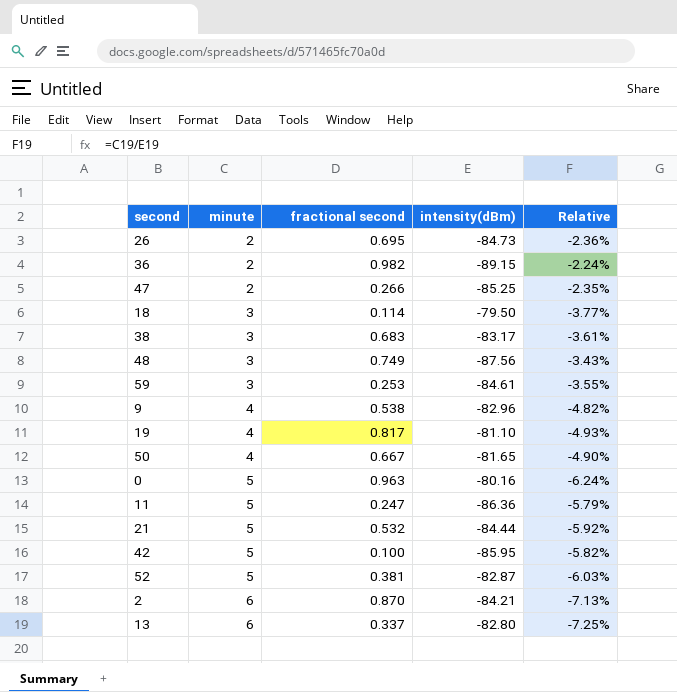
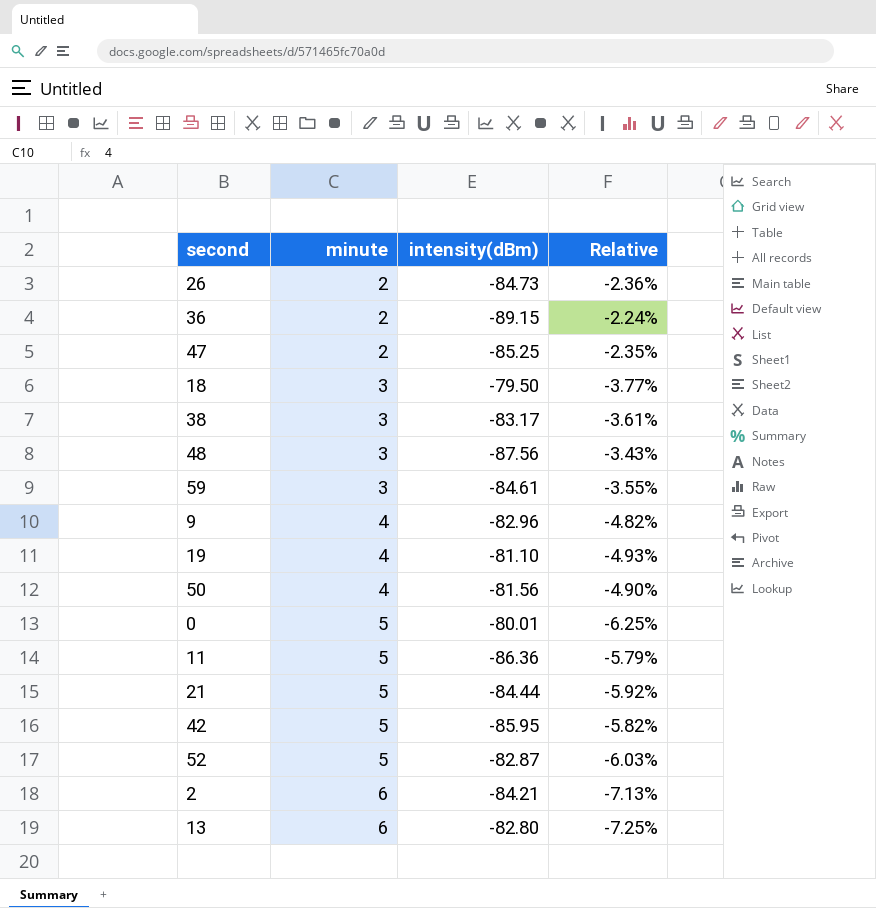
column fractional second | position: 3 -> none
50 | intensity(dBm): -81.65 -> -81.56
0 | intensity(dBm): -80.16 -> -80.01
0 | Relative: -6.24% -> -6.25%

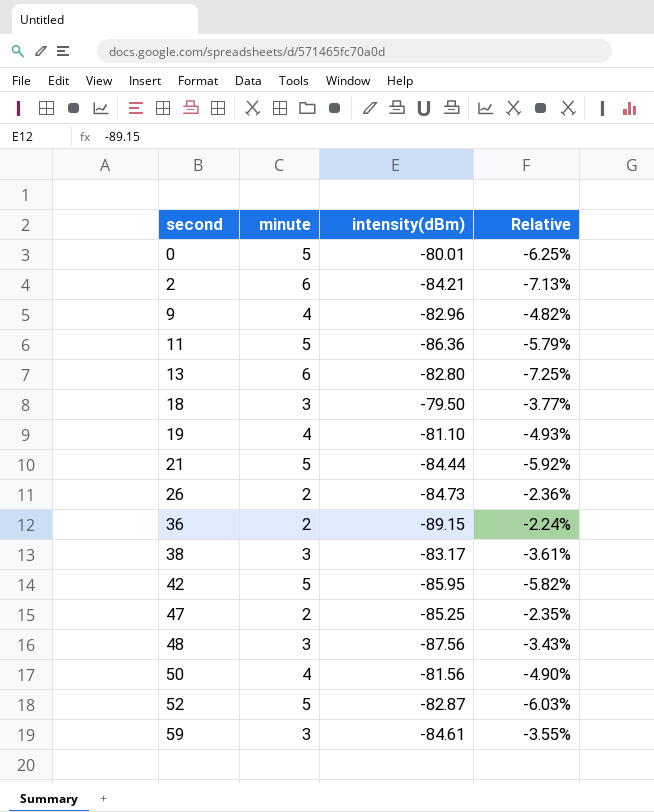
row order: minute ascending -> second ascending

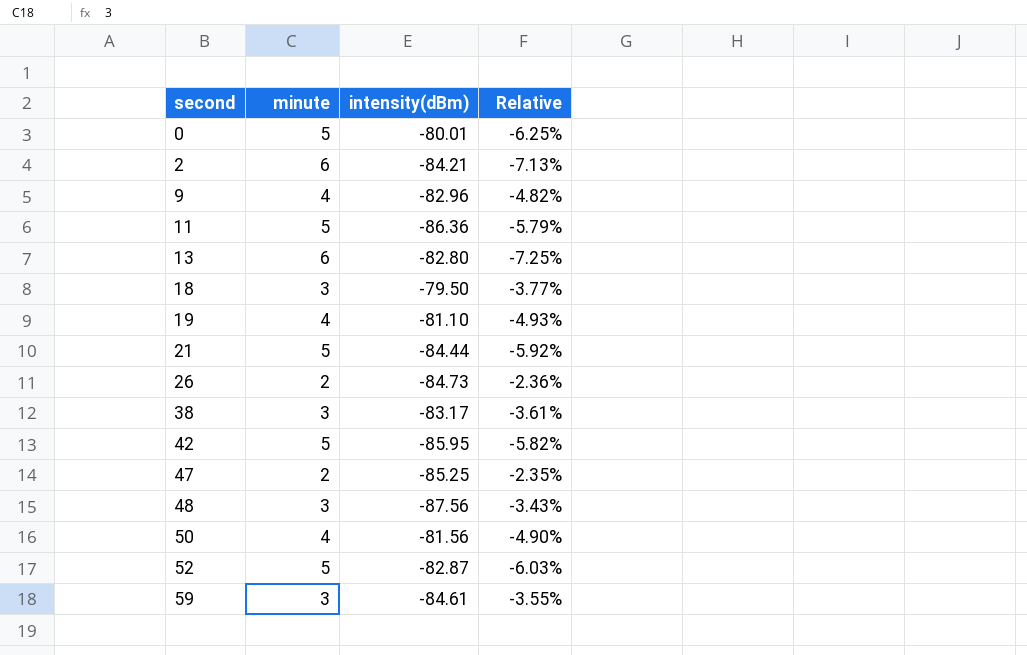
row 36: 2 | -89.15 | -2.24% -> none

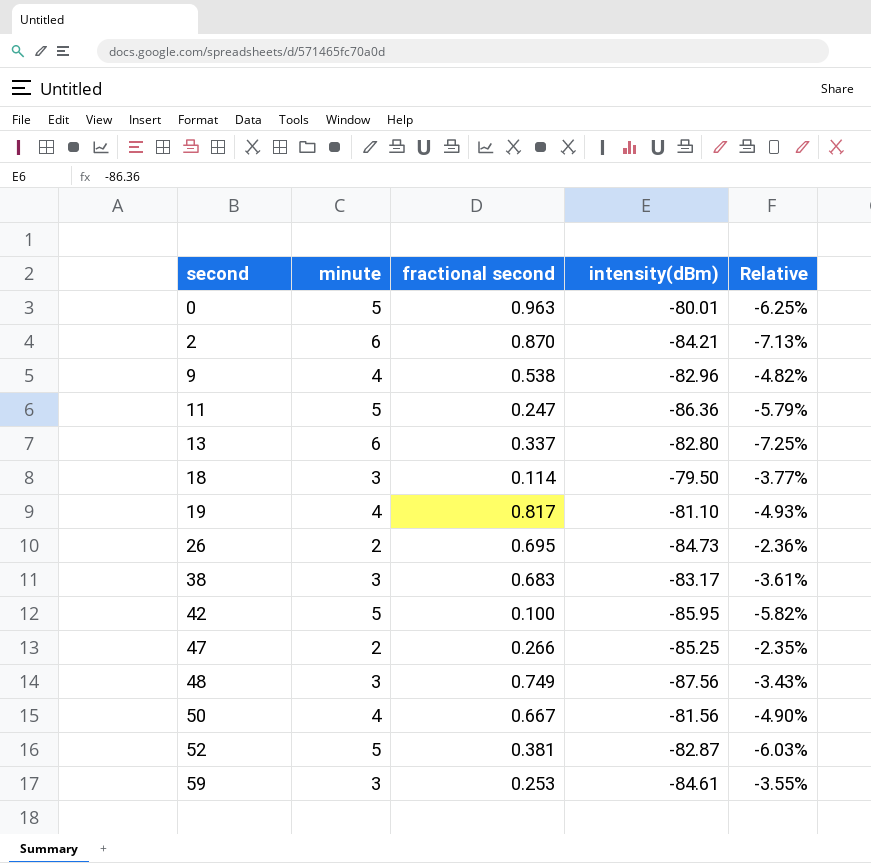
column fractional second | position: none -> 3
row 21: 5 | -84.44 | -5.92% -> none

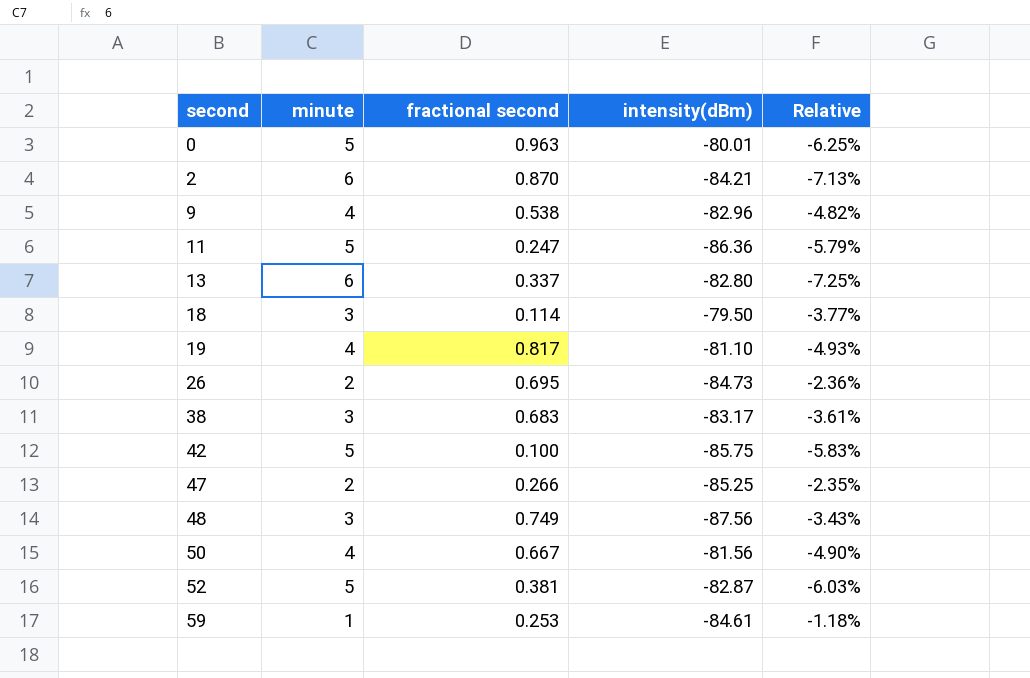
42 | intensity(dBm): -85.95 -> -85.75
42 | Relative: -5.82% -> -5.83%
59 | minute: 3 -> 1
59 | Relative: -3.55% -> -1.18%

